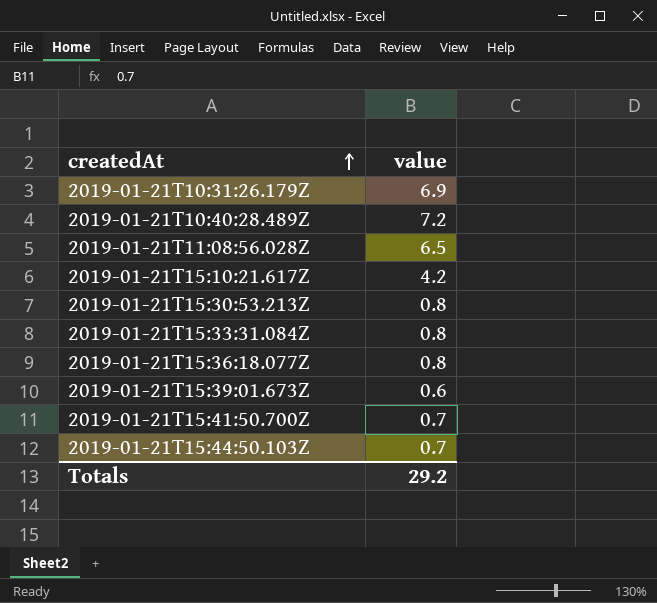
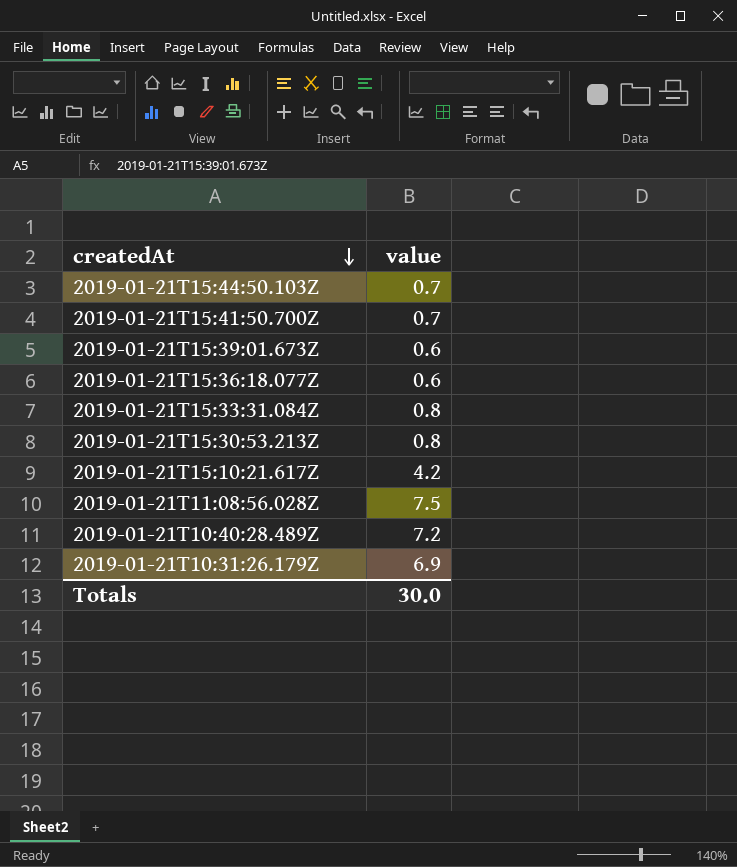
row order: createdAt ascending -> createdAt descending
2019-01-21T15:36:18.077Z | value: 0.8 -> 0.6
2019-01-21T11:08:56.028Z | value: 6.5 -> 7.5
Totals | value: 29.2 -> 30.0

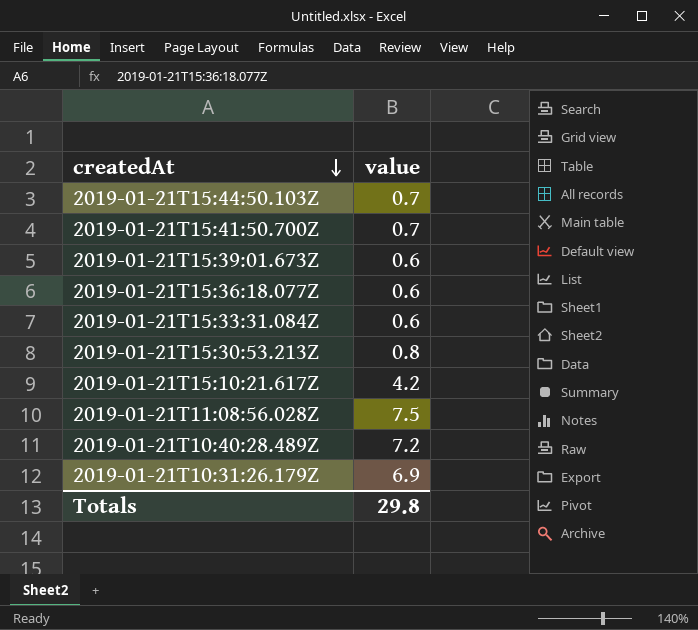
2019-01-21T15:33:31.084Z | value: 0.8 -> 0.6
Totals | value: 30.0 -> 29.8

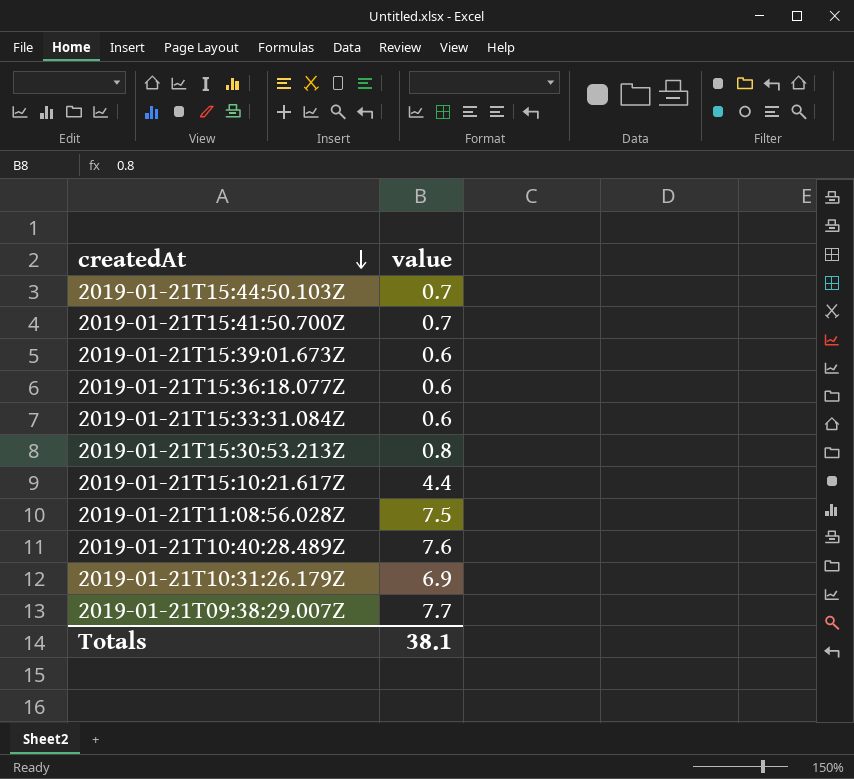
2019-01-21T15:10:21.617Z | value: 4.2 -> 4.4
2019-01-21T10:40:28.489Z | value: 7.2 -> 7.6
row 2019-01-21T09:38:29.007Z: none -> 7.7
Totals | value: 29.8 -> 38.1

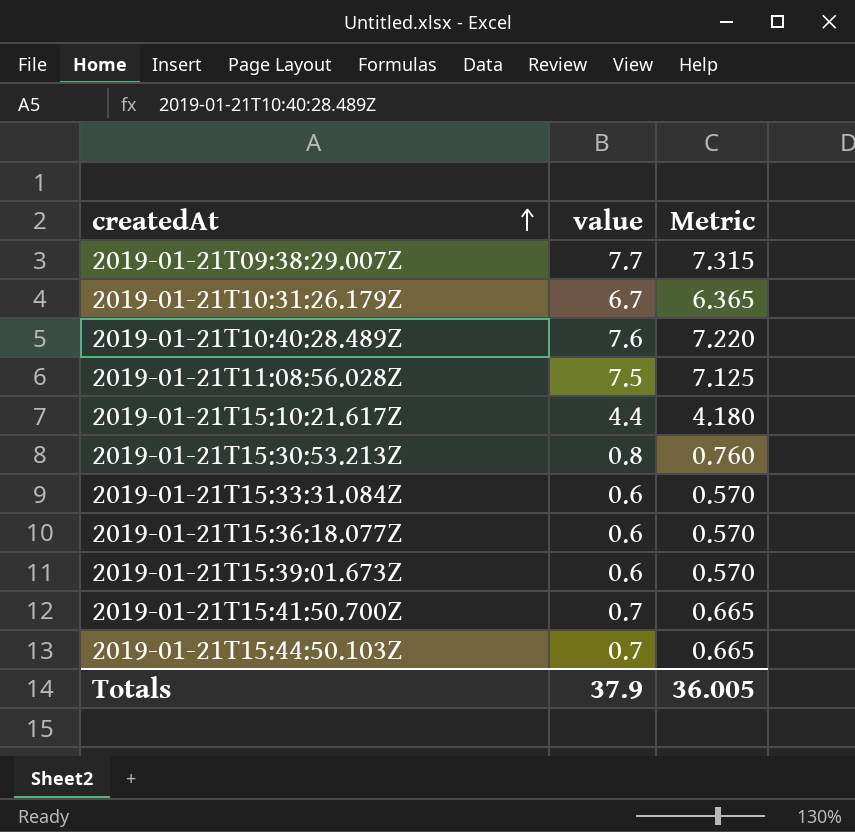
row order: createdAt descending -> createdAt ascending
column Metric | formula: none -> [value] * 0.95
2019-01-21T10:31:26.179Z | value: 6.9 -> 6.7
Totals | value: 38.1 -> 37.9

